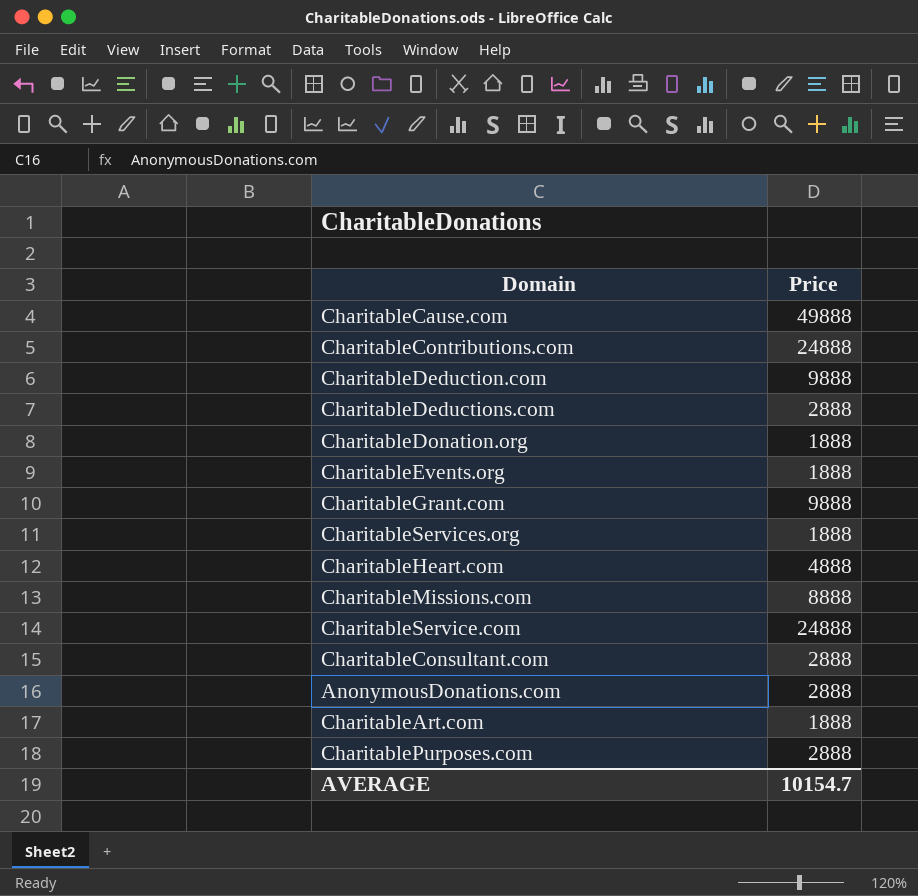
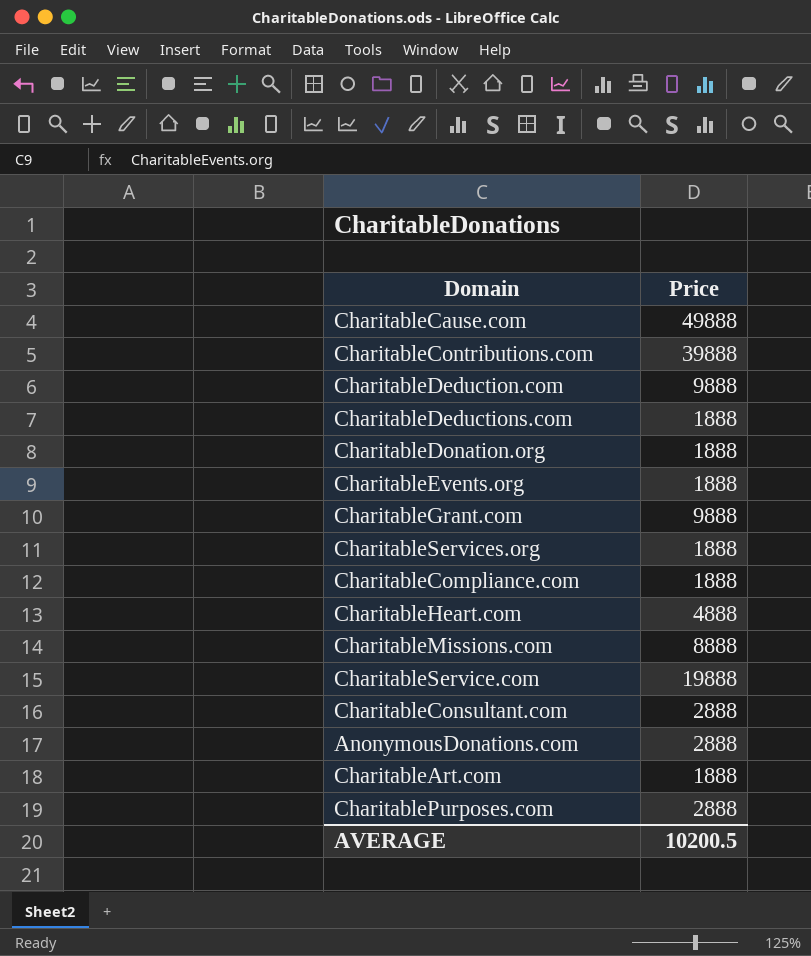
CharitableContributions.com | Price: 24888 -> 39888
CharitableDeductions.com | Price: 2888 -> 1888
row CharitableCompliance.com: none -> 1888
CharitableService.com | Price: 24888 -> 19888
AVERAGE | Price: 10154.7 -> 10200.5

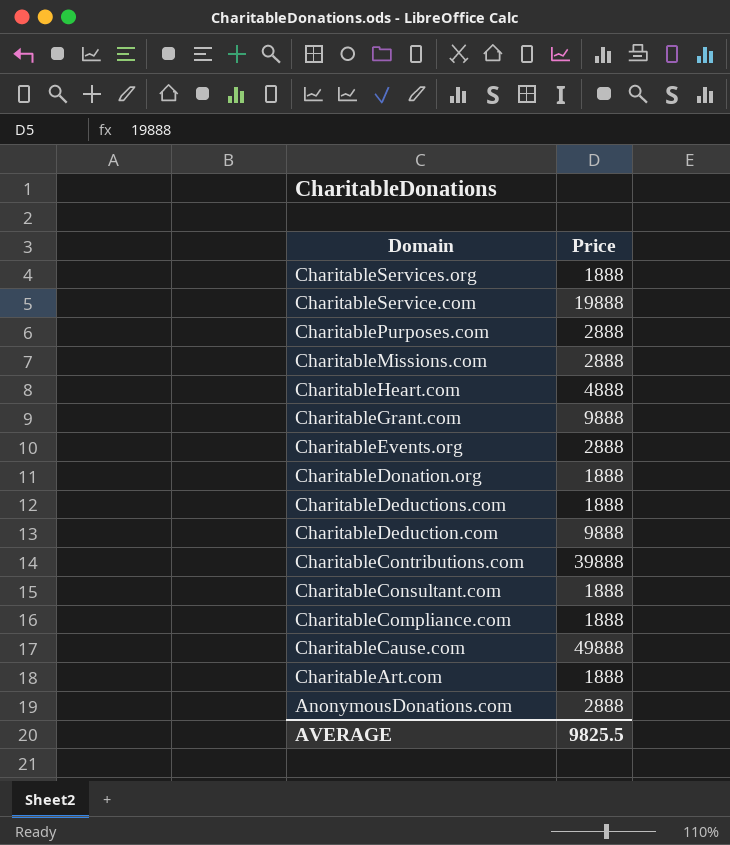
row order: none -> Domain descending
CharitableMissions.com | Price: 8888 -> 2888
CharitableEvents.org | Price: 1888 -> 2888
CharitableConsultant.com | Price: 2888 -> 1888
AVERAGE | Price: 10200.5 -> 9825.5

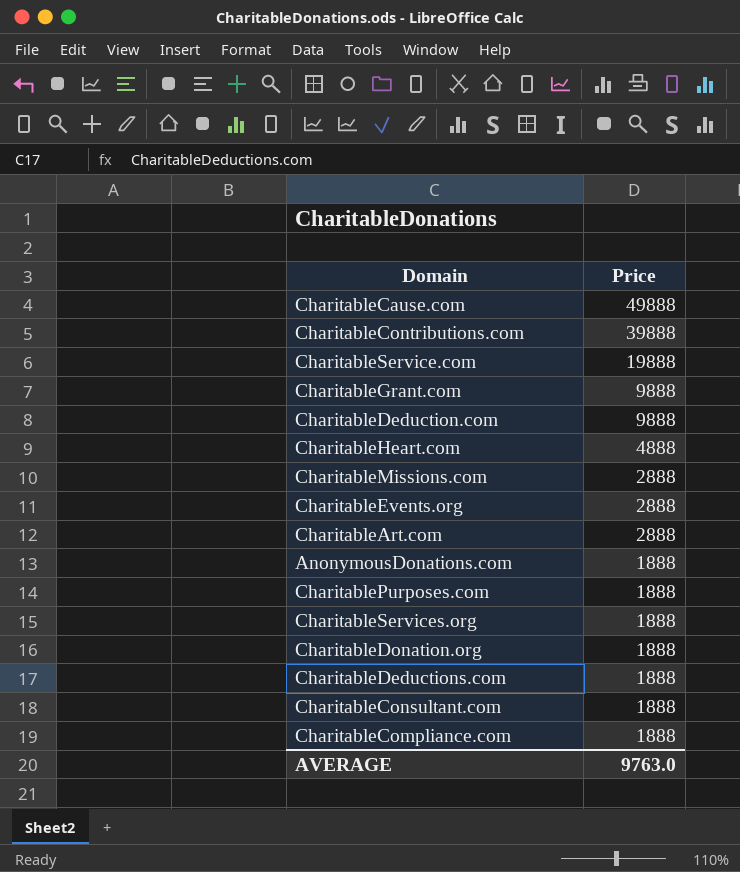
row order: Domain descending -> Price descending
CharitableArt.com | Price: 1888 -> 2888
AnonymousDonations.com | Price: 2888 -> 1888
CharitablePurposes.com | Price: 2888 -> 1888
AVERAGE | Price: 9825.5 -> 9763.0

